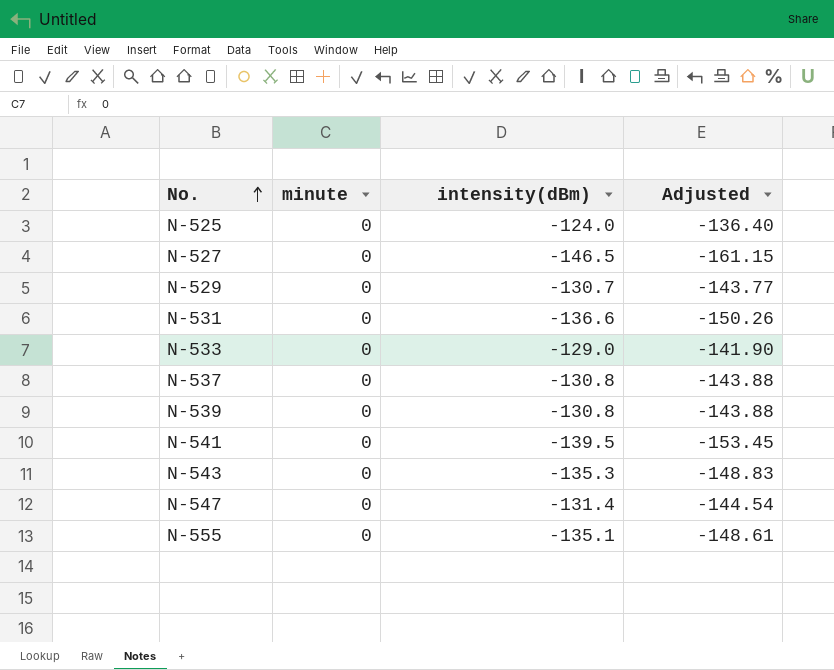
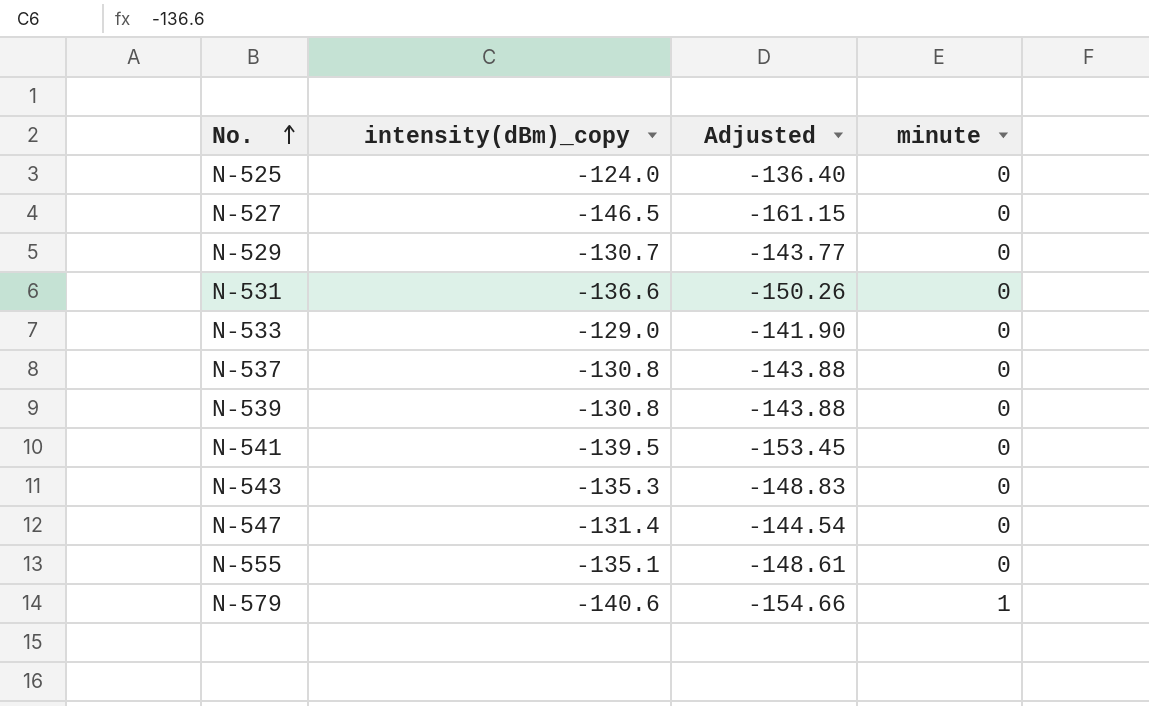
column name: intensity(dBm) -> intensity(dBm)_copy
column minute | position: 2 -> 4
row N-579: none -> -140.6 | -154.66 | 1

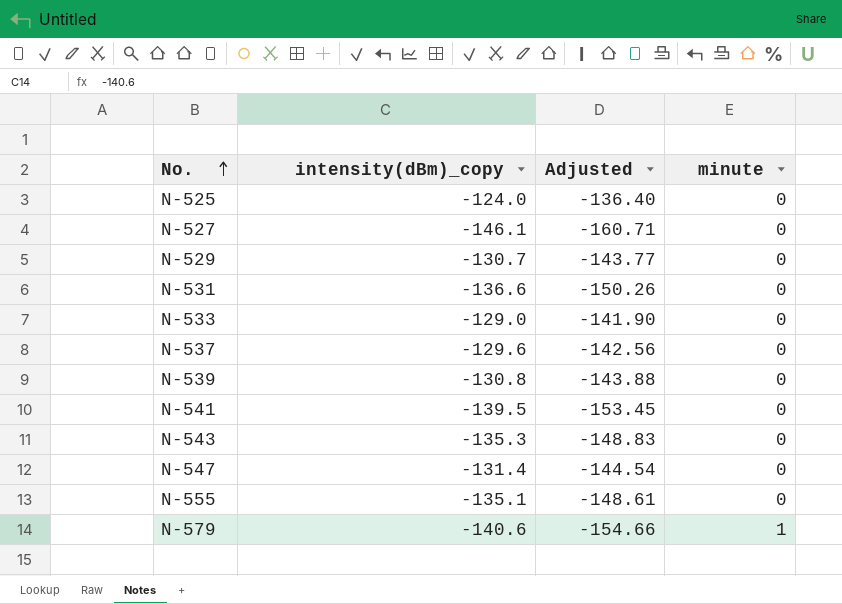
N-527 | intensity(dBm)_copy: -146.5 -> -146.1
N-527 | Adjusted: -161.15 -> -160.71
N-537 | intensity(dBm)_copy: -130.8 -> -129.6
N-537 | Adjusted: -143.88 -> -142.56

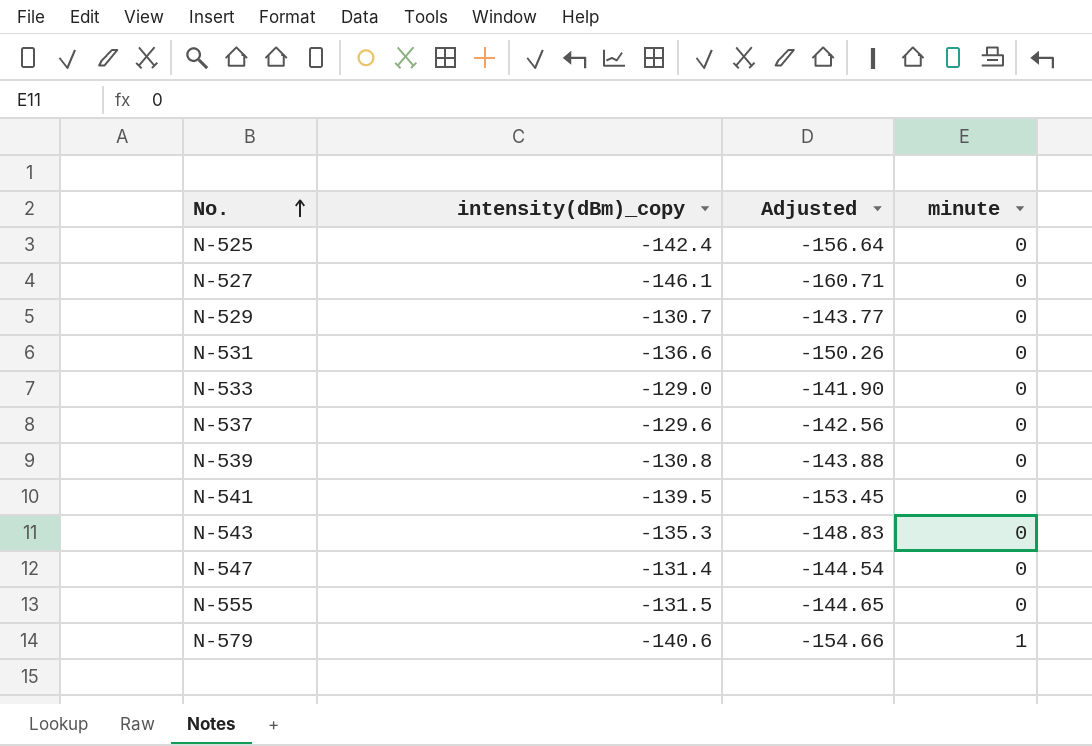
N-525 | intensity(dBm)_copy: -124.0 -> -142.4
N-525 | Adjusted: -136.40 -> -156.64
N-555 | intensity(dBm)_copy: -135.1 -> -131.5
N-555 | Adjusted: -148.61 -> -144.65

